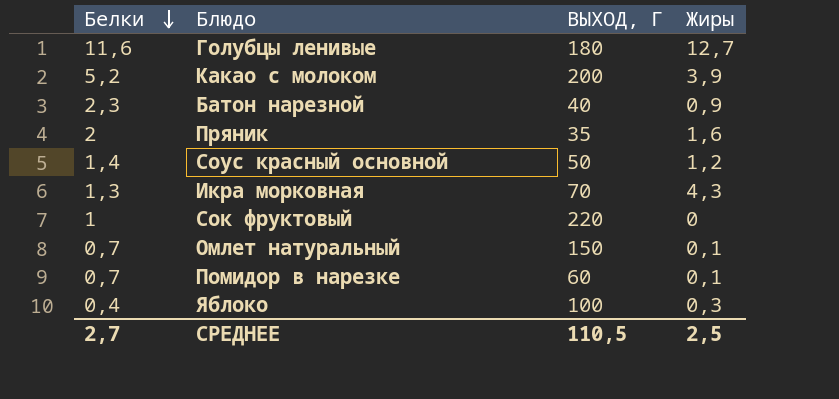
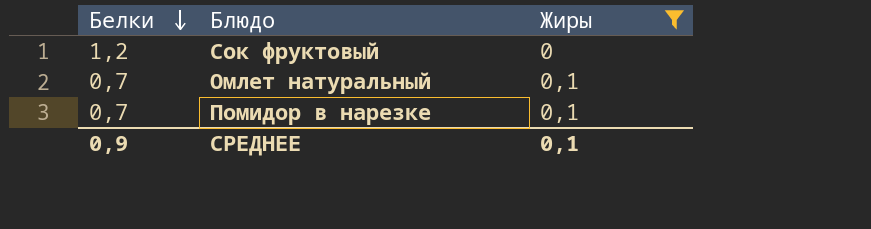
filter: none -> Жиры <= 0,1
column ВЫХОД, Г | position: 3 -> none
Сок фруктовый | Белки: 1 -> 1,2
СРЕДНЕЕ | Белки: 2,7 -> 0,9
СРЕДНЕЕ | Жиры: 2,5 -> 0,1

